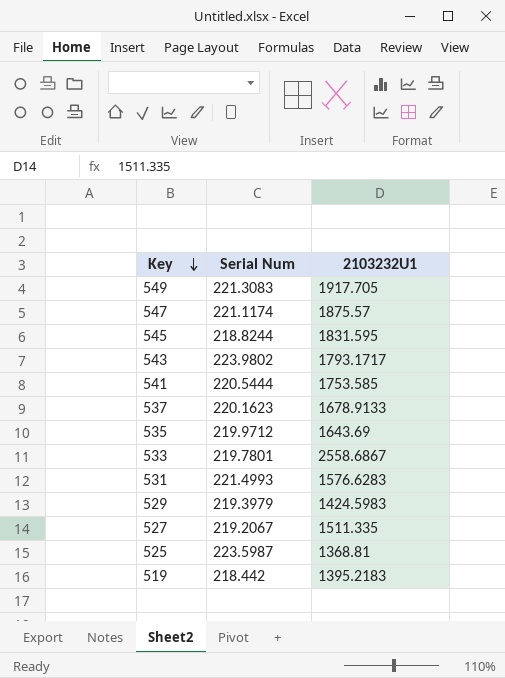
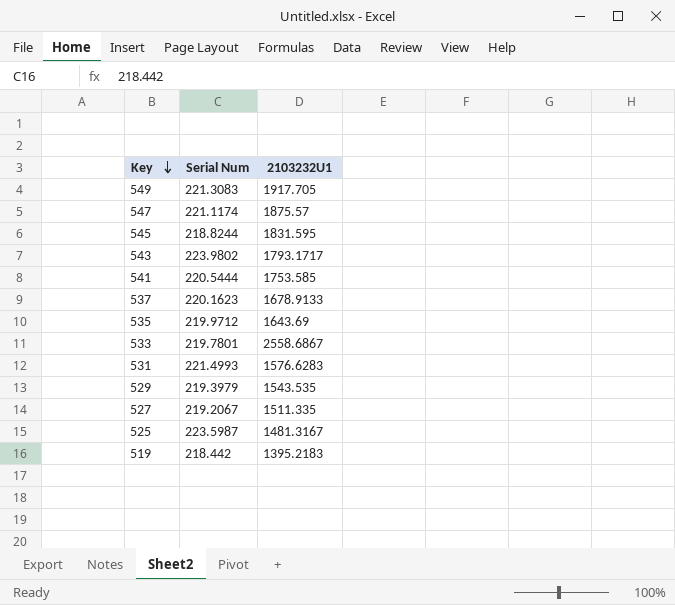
529 | 2103232U1: 1424.5983 -> 1543.535
525 | 2103232U1: 1368.81 -> 1481.3167

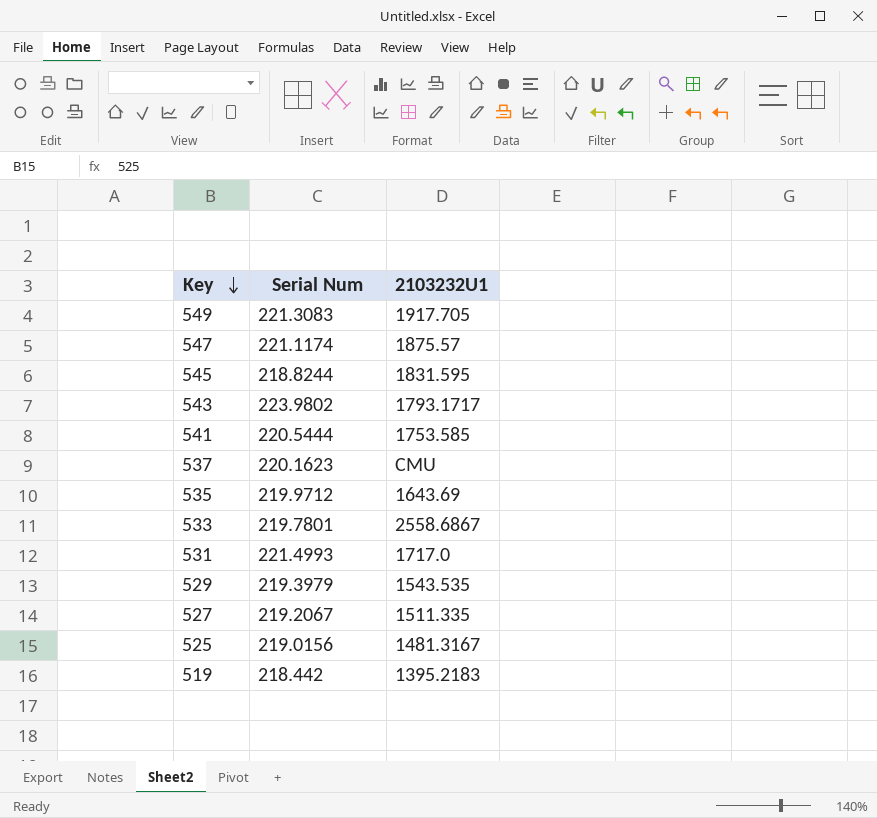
537 | 2103232U1: 1678.9133 -> CMU
531 | 2103232U1: 1576.6283 -> 1717.0
525 | Serial Num: 223.5987 -> 219.0156

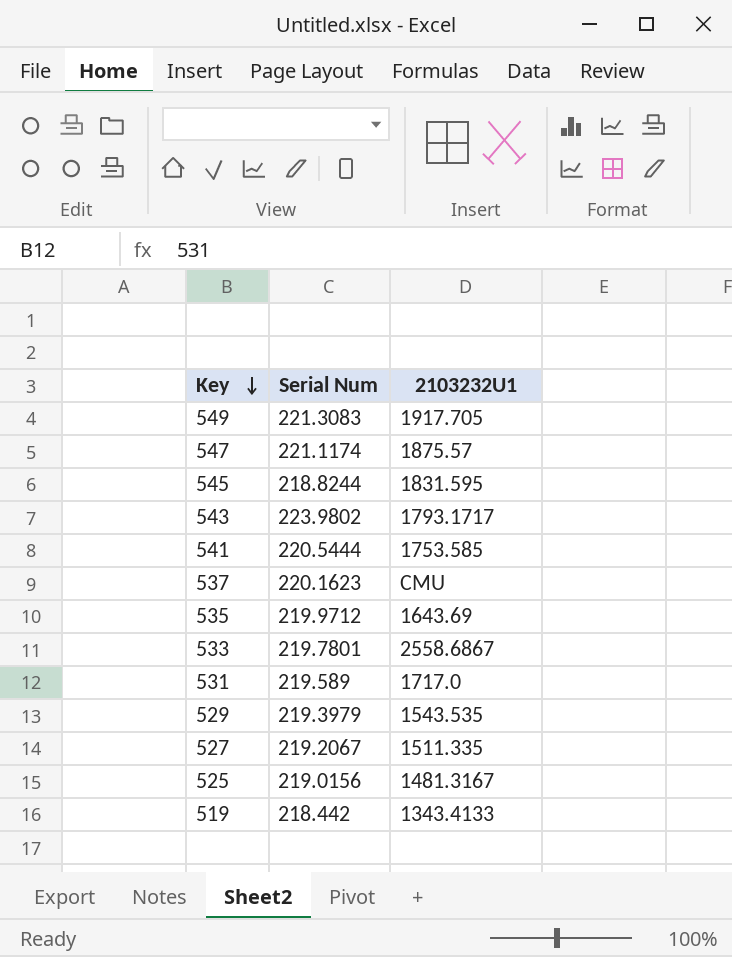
531 | Serial Num: 221.4993 -> 219.589
519 | 2103232U1: 1395.2183 -> 1343.4133

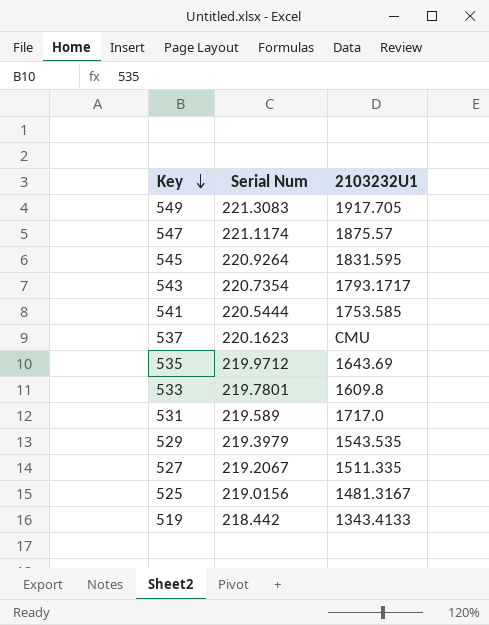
545 | Serial Num: 218.8244 -> 220.9264
543 | Serial Num: 223.9802 -> 220.7354
533 | 2103232U1: 2558.6867 -> 1609.8

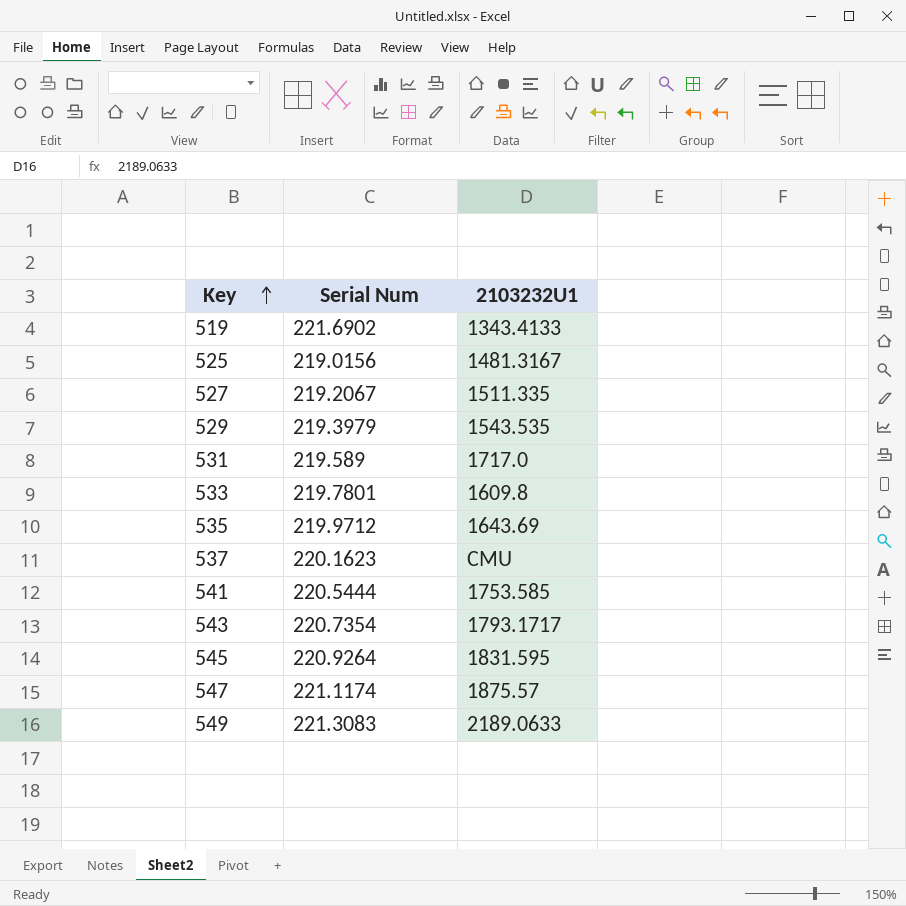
row order: Key descending -> Key ascending
519 | Serial Num: 218.442 -> 221.6902
549 | 2103232U1: 1917.705 -> 2189.0633

